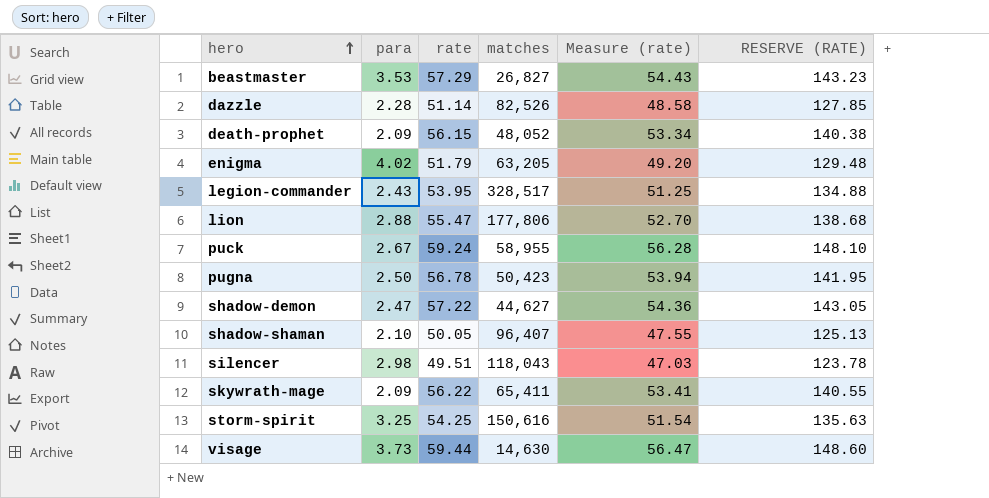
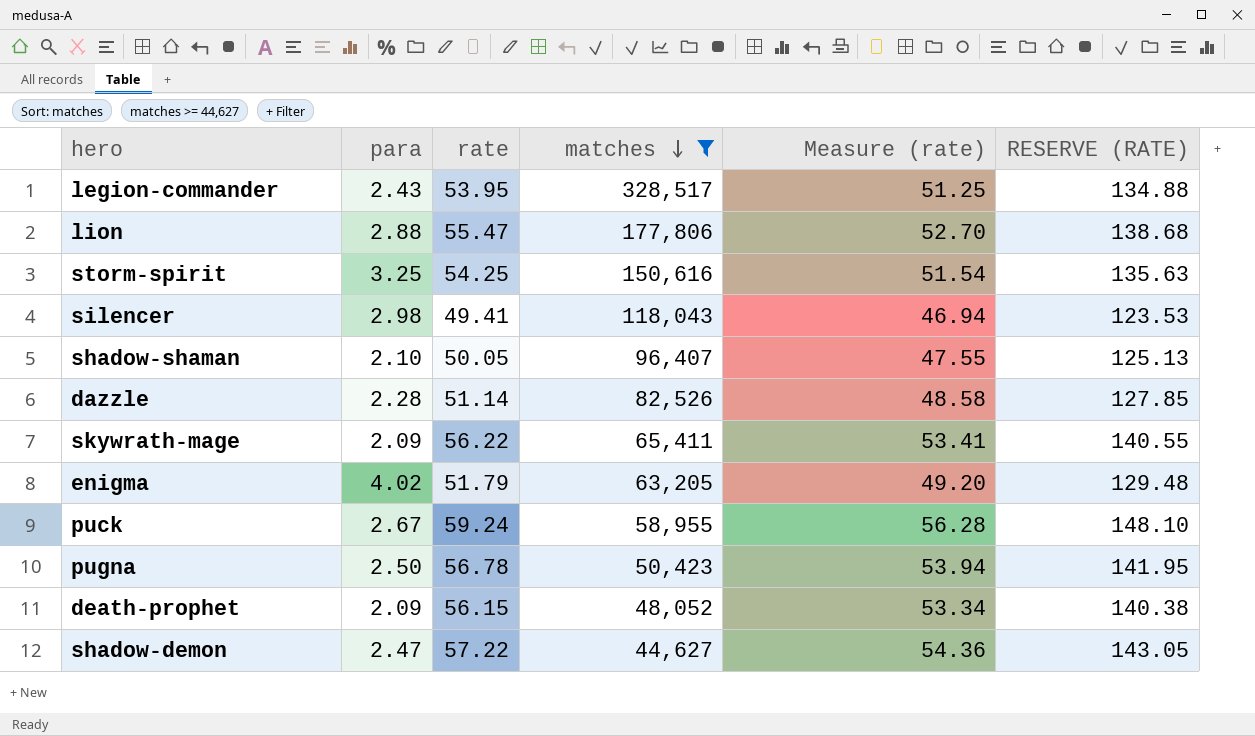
filter: none -> matches >= 44,627
row order: hero ascending -> matches descending
silencer | rate: 49.51 -> 49.41
silencer | Measure (rate): 47.03 -> 46.94
silencer | RESERVE (RATE): 123.78 -> 123.53

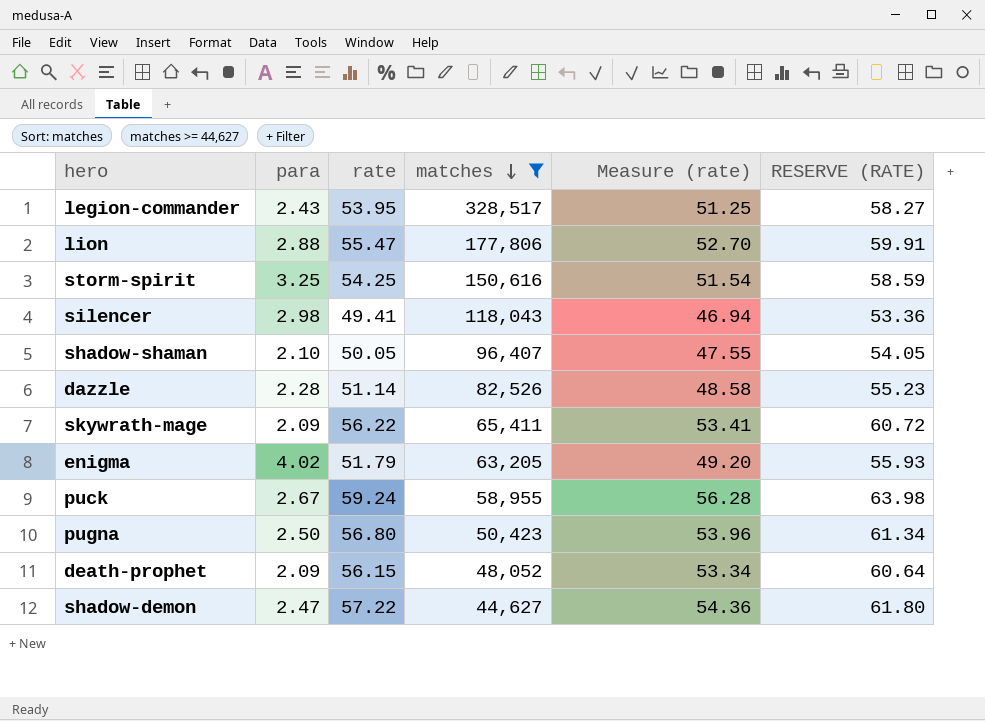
column RESERVE (RATE) | formula: [rate] * 2.5 -> [rate] * 1.08
pugna | rate: 56.78 -> 56.80
pugna | Measure (rate): 53.94 -> 53.96

